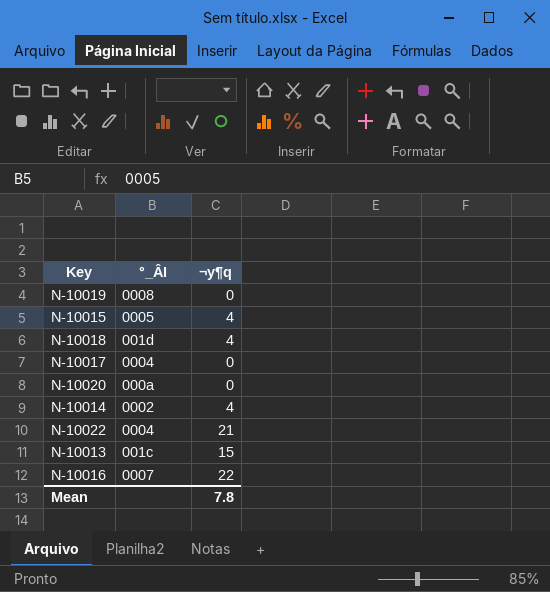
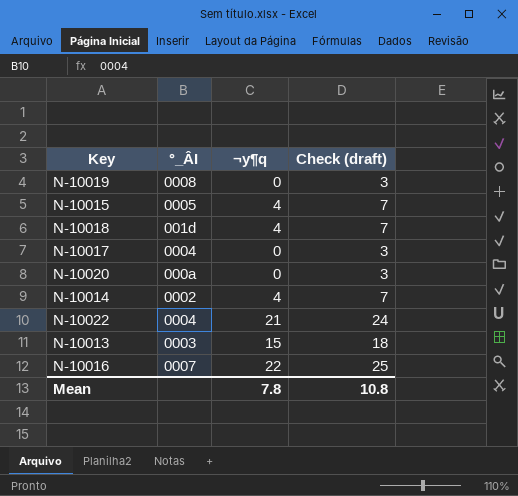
column Check (draft) | formula: none -> [¬y¶q] + 3
N-10013 | °_ÂI: 001c -> 0003

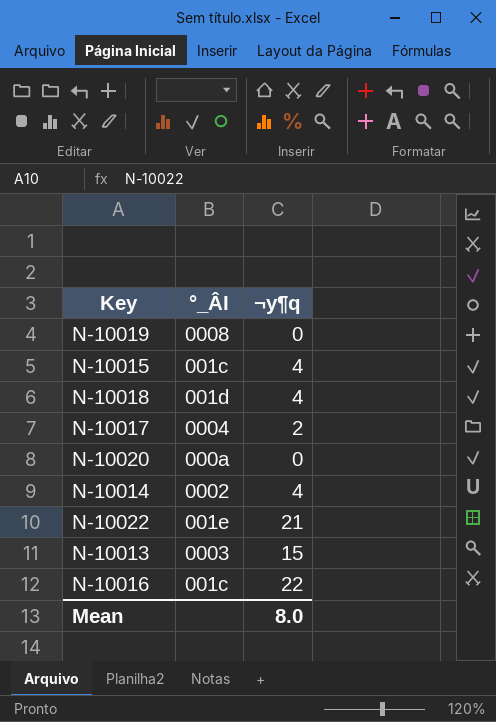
column Check (draft) | formula: [¬y¶q] + 3 -> none
N-10015 | °_ÂI: 0005 -> 001c
N-10017 | ¬y¶q: 0 -> 2
N-10022 | °_ÂI: 0004 -> 001e
N-10016 | °_ÂI: 0007 -> 001c
Mean | ¬y¶q: 7.8 -> 8.0

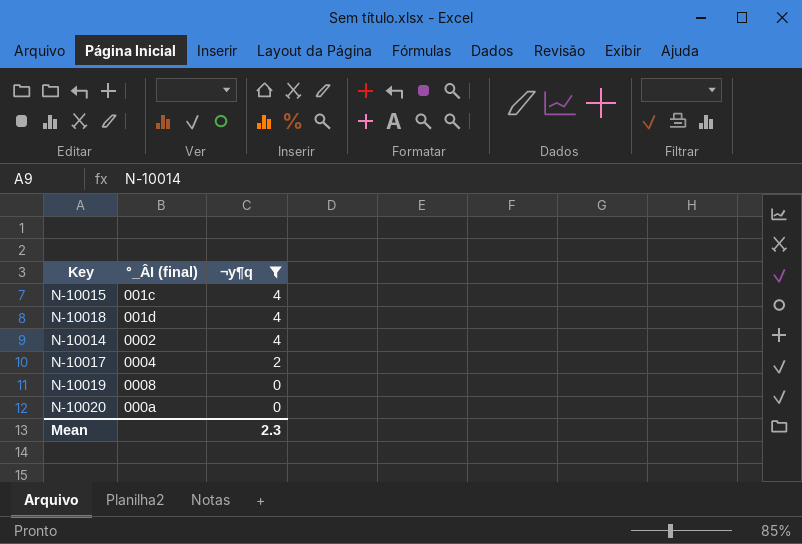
filter: none -> ¬y¶q <= 4
row order: none -> ¬y¶q descending
column name: °_ÂI -> °_ÂI (final)
Mean | ¬y¶q: 8.0 -> 2.3

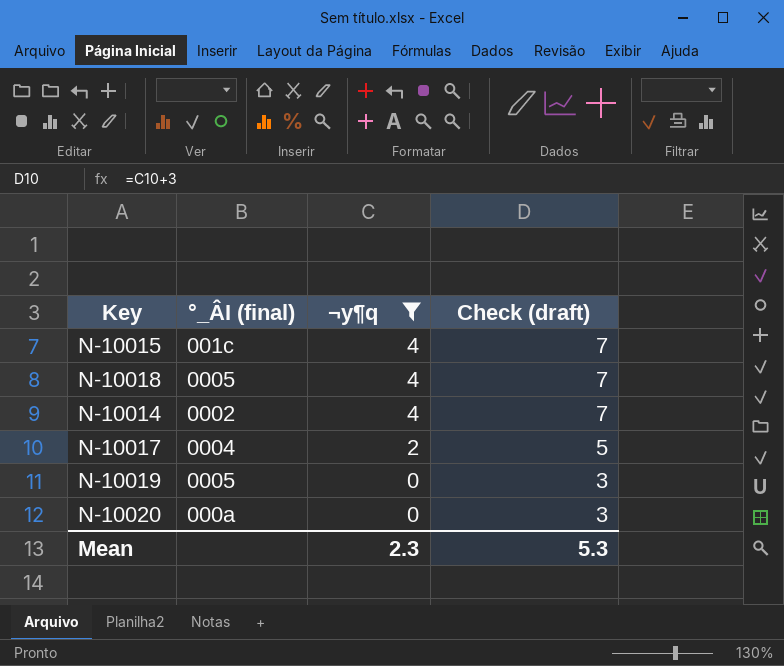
column Check (draft) | formula: none -> [¬y¶q] + 3
N-10018 | °_ÂI (final): 001d -> 0005
N-10019 | °_ÂI (final): 0008 -> 0005

